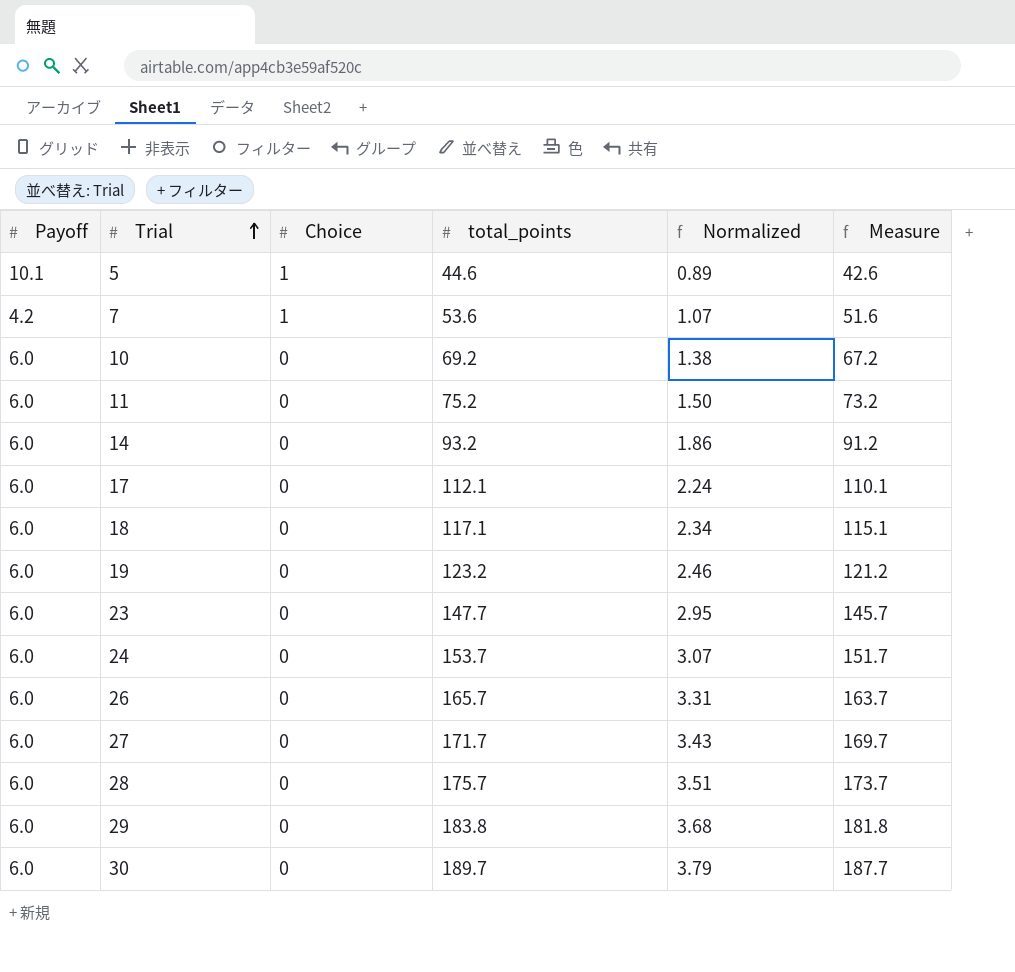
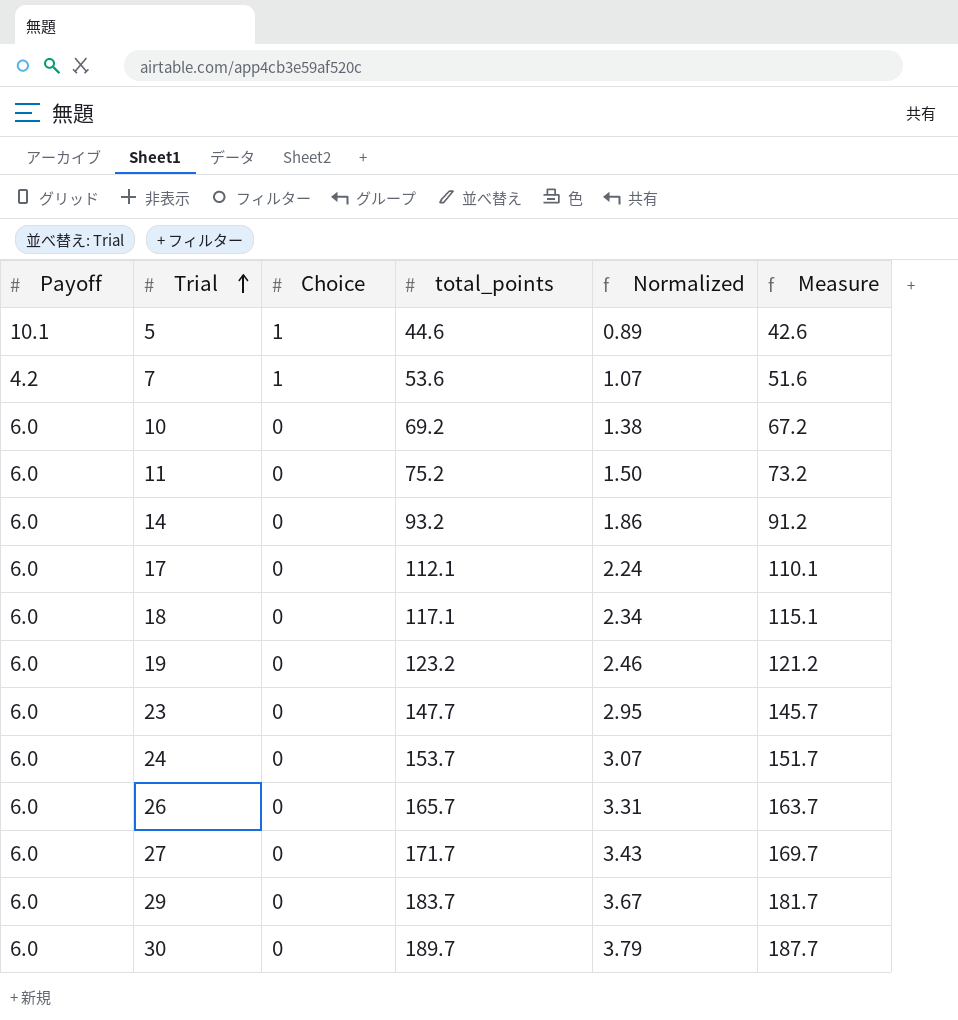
row 28: 6.0 | 0 | 175.7 | 3.51 | 173.7 -> none
29 | total_points: 183.8 -> 183.7
29 | Normalized: 3.68 -> 3.67
29 | Measure: 181.8 -> 181.7

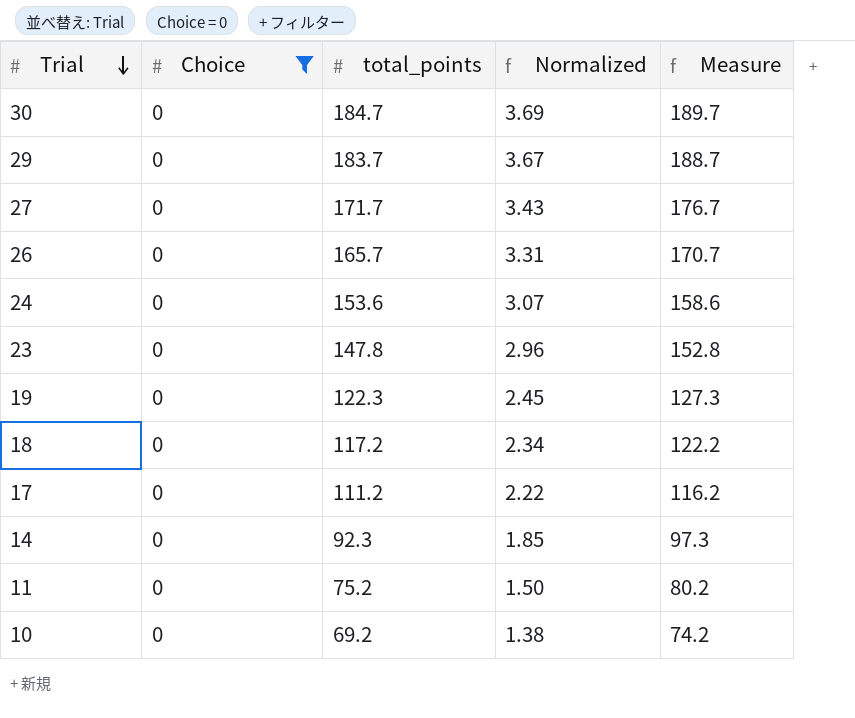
filter: none -> Choice = 0
row order: Trial ascending -> Trial descending
column Payoff | position: 1 -> none
column Measure | formula: [total_points] - 2 -> [total_points] + 5
30 | total_points: 189.7 -> 184.7
30 | Normalized: 3.79 -> 3.69
24 | total_points: 153.7 -> 153.6
23 | total_points: 147.7 -> 147.8
23 | Normalized: 2.95 -> 2.96
19 | total_points: 123.2 -> 122.3
19 | Normalized: 2.46 -> 2.45
18 | total_points: 117.1 -> 117.2
17 | total_points: 112.1 -> 111.2
17 | Normalized: 2.24 -> 2.22
14 | total_points: 93.2 -> 92.3
14 | Normalized: 1.86 -> 1.85

